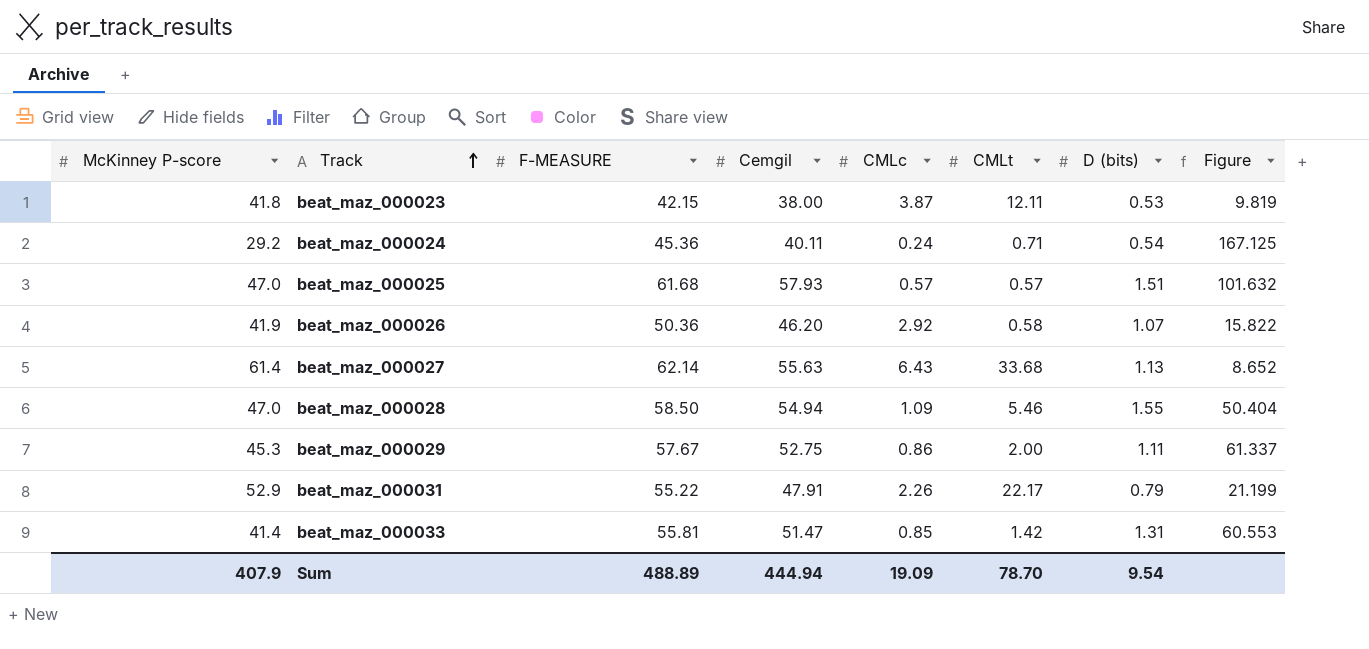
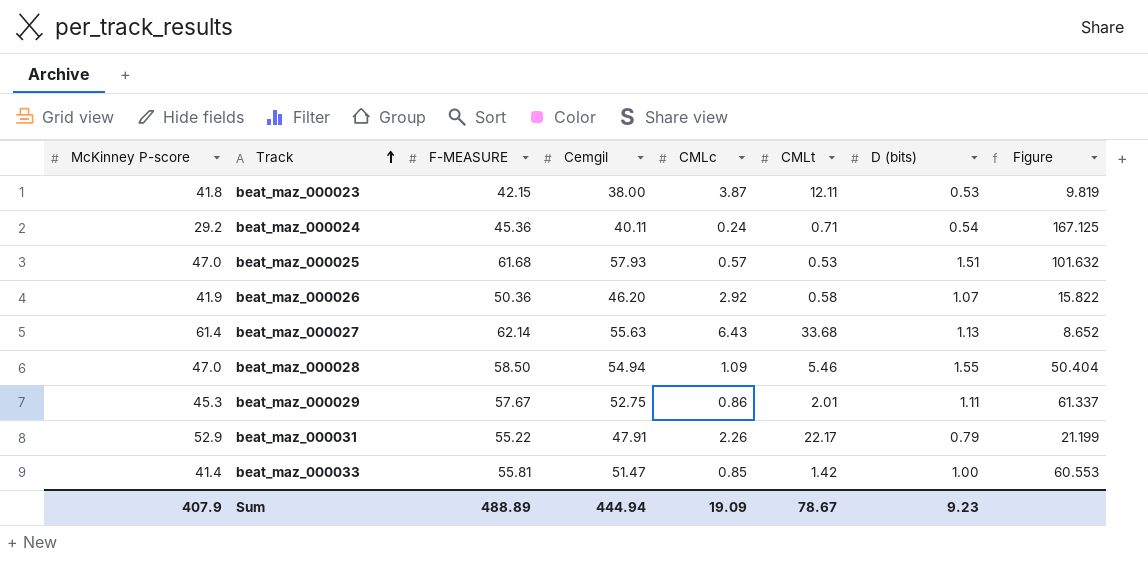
beat_maz_000025 | CMLt: 0.57 -> 0.53
beat_maz_000029 | CMLt: 2.00 -> 2.01
beat_maz_000033 | D (bits): 1.31 -> 1.00
Sum | CMLt: 78.70 -> 78.67
Sum | D (bits): 9.54 -> 9.23

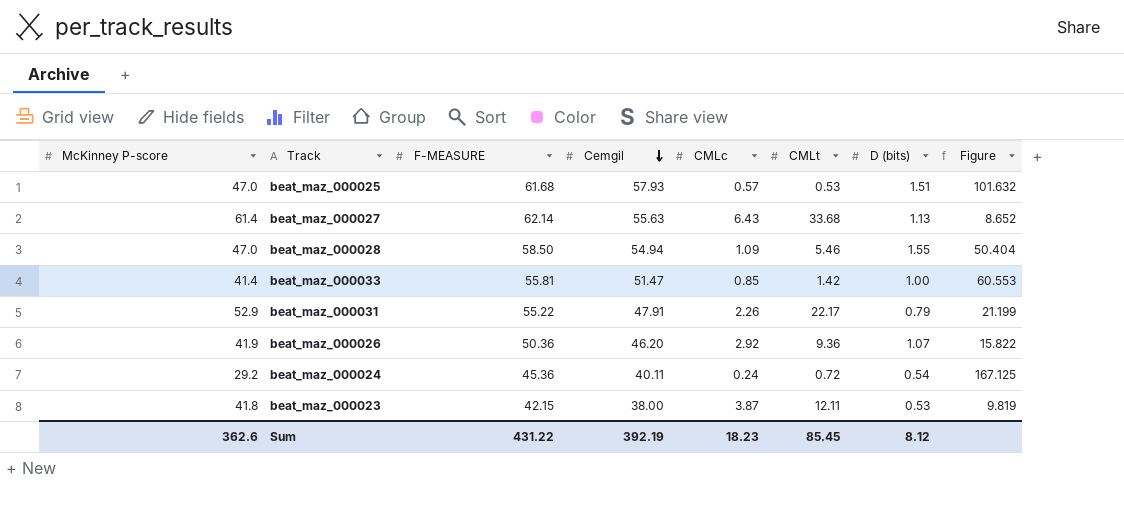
row order: Track ascending -> Cemgil descending
row beat_maz_000029: 45.3 | 57.67 | 52.75 | 0.86 | 2.01 | 1.11 | 61.337 -> none
beat_maz_000026 | CMLt: 0.58 -> 9.36
beat_maz_000024 | CMLt: 0.71 -> 0.72
Sum | McKinney P-score: 407.9 -> 362.6
Sum | F-MEASURE: 488.89 -> 431.22
Sum | Cemgil: 444.94 -> 392.19
Sum | CMLc: 19.09 -> 18.23
Sum | CMLt: 78.67 -> 85.45
Sum | D (bits): 9.23 -> 8.12

